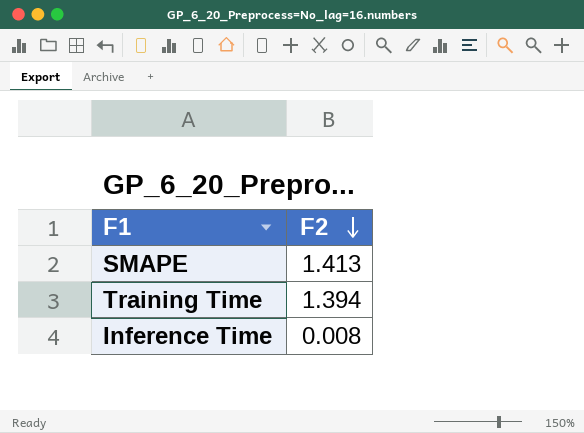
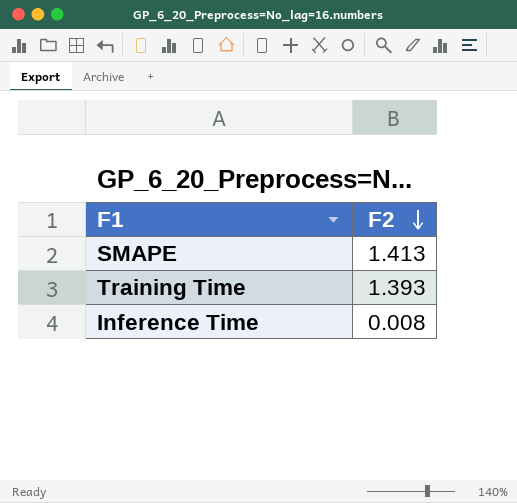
Training Time | F2: 1.394 -> 1.393

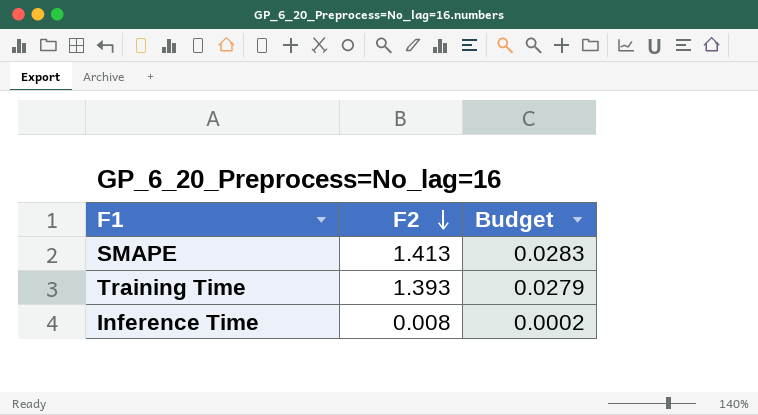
column Budget | formula: none -> [F2] * 0.02

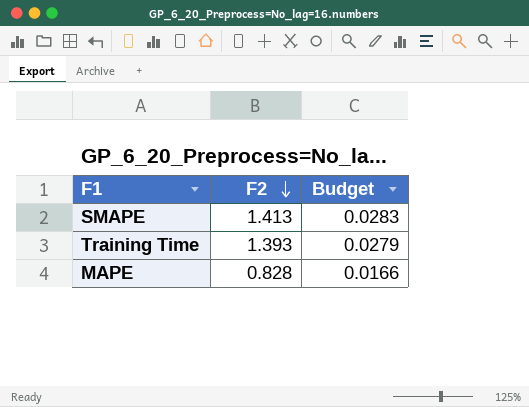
row Inference Time: 0.008 | 0.0002 -> none
row MAPE: none -> 0.828 | 0.0166

